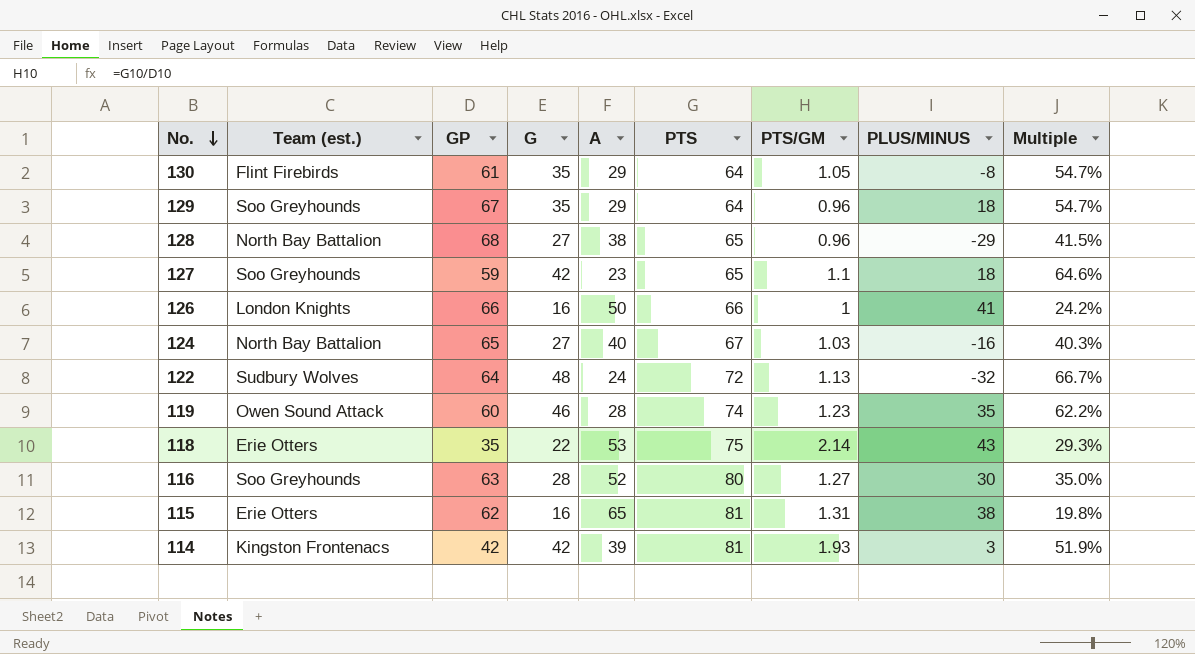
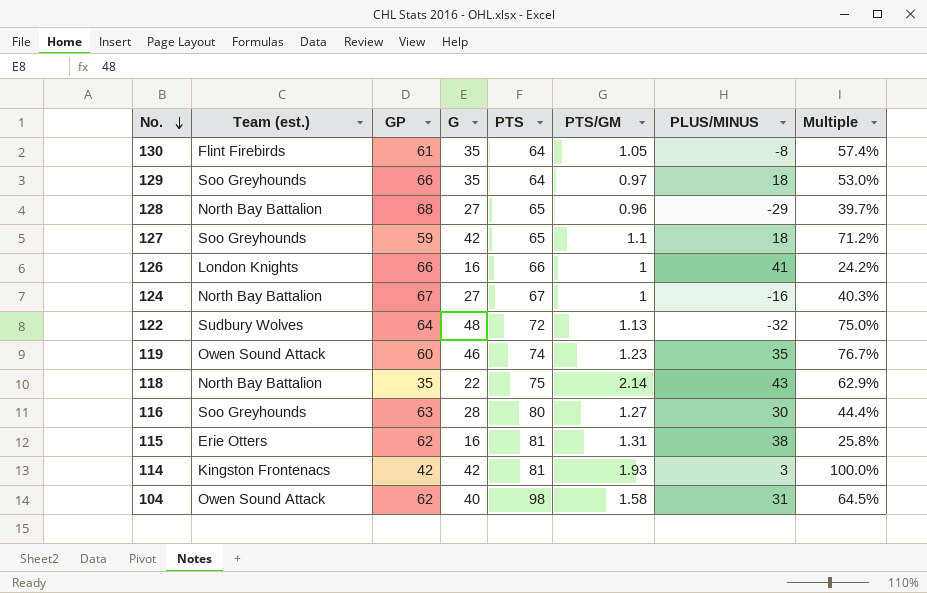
column A | formula: [PTS] - [G] -> none
column Multiple | formula: [G] / [PTS] -> [G] / [GP]
129 | GP: 67 -> 66
129 | PTS/GM: 0.96 -> 0.97
124 | GP: 65 -> 67
124 | PTS/GM: 1.03 -> 1
118 | Team (est.): Erie Otters -> North Bay Battalion
row 104: none -> Owen Sound Attack | 62 | 40 | 98 | 1.58 | 31 | 64.5%

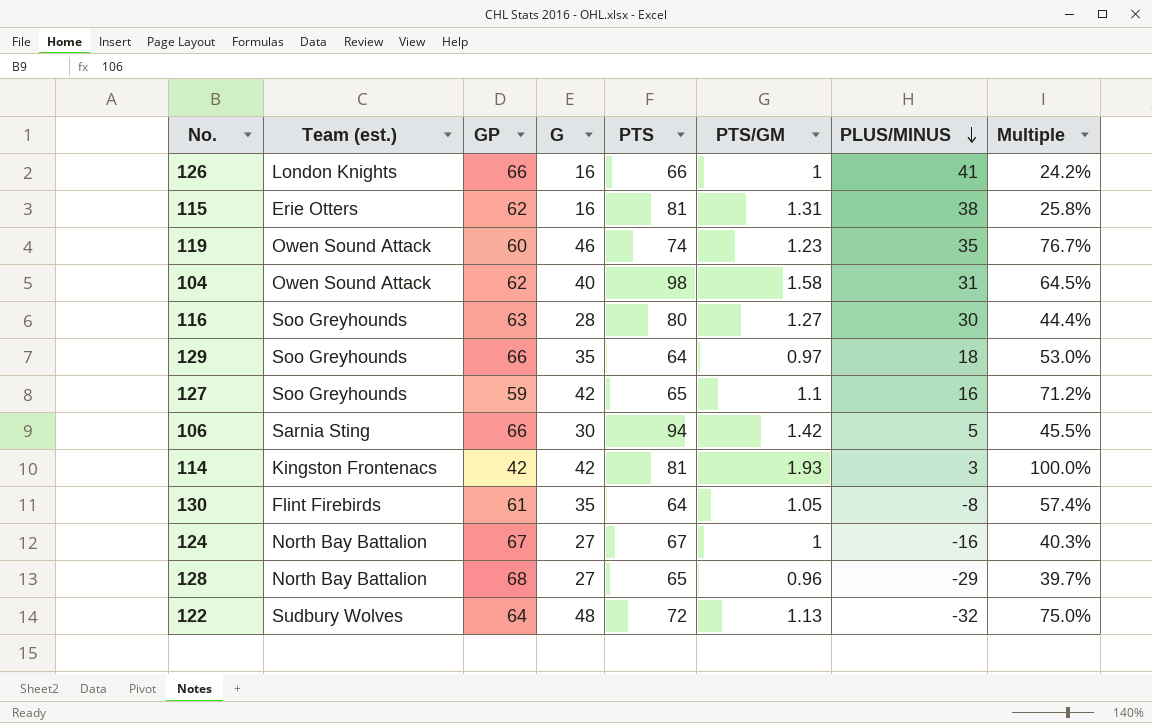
row order: No. descending -> PLUS/MINUS descending
row 118: North Bay Battalion | 35 | 22 | 75 | 2.14 | 43 | 62.9% -> none
127 | PLUS/MINUS: 18 -> 16
row 106: none -> Sarnia Sting | 66 | 30 | 94 | 1.42 | 5 | 45.5%

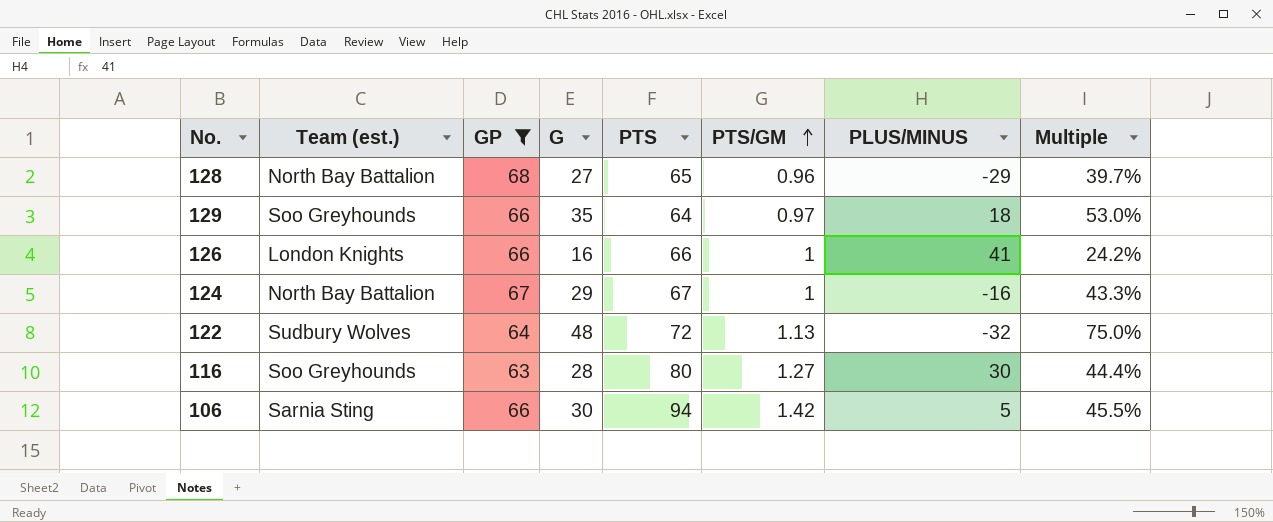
filter: none -> GP >= 63
row order: PLUS/MINUS descending -> PTS/GM ascending
124 | G: 27 -> 29
124 | Multiple: 40.3% -> 43.3%

